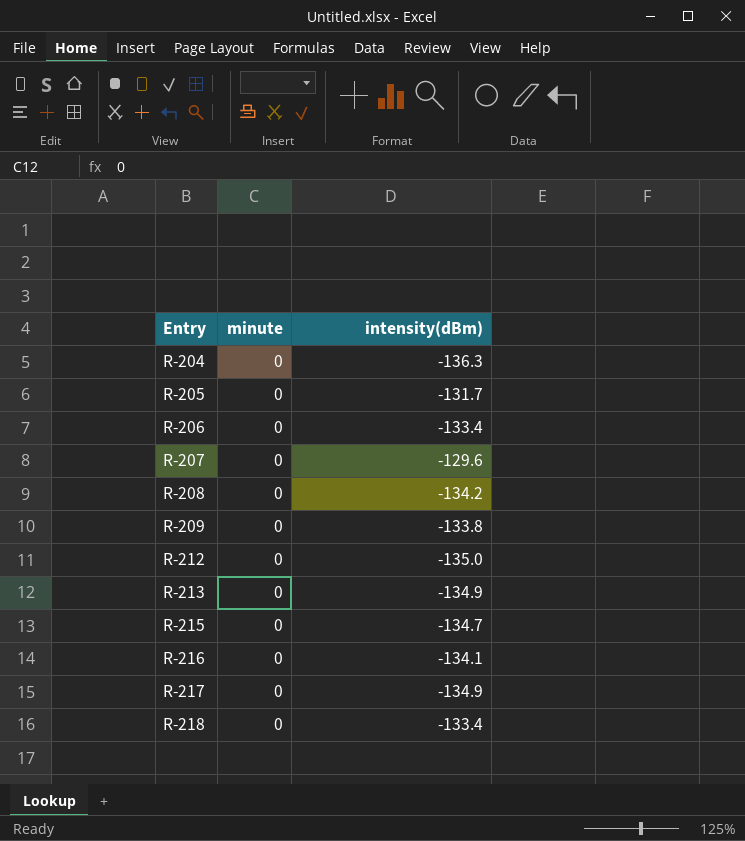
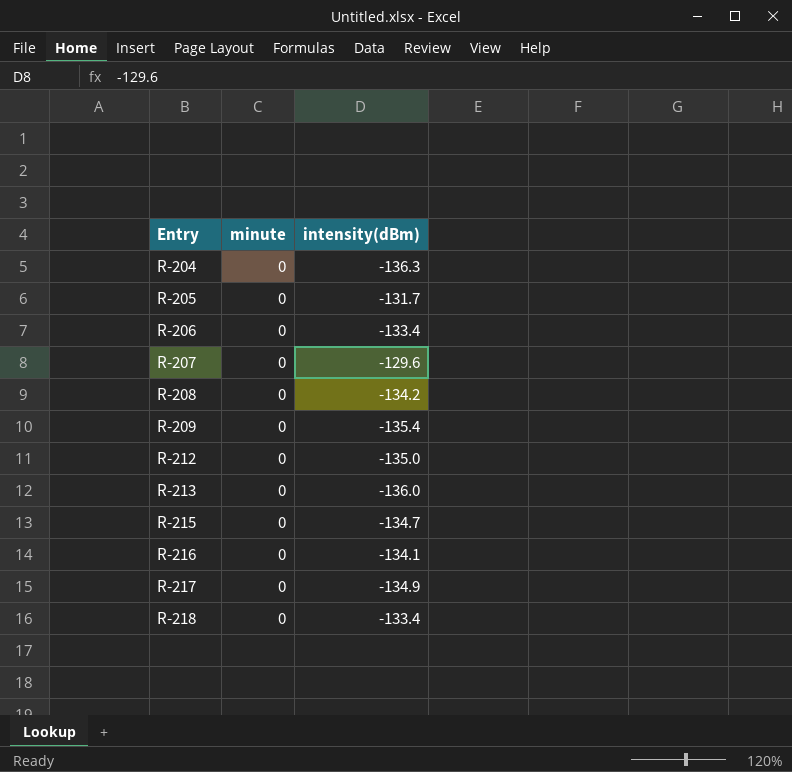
R-209 | intensity(dBm): -133.8 -> -135.4
R-213 | intensity(dBm): -134.9 -> -136.0

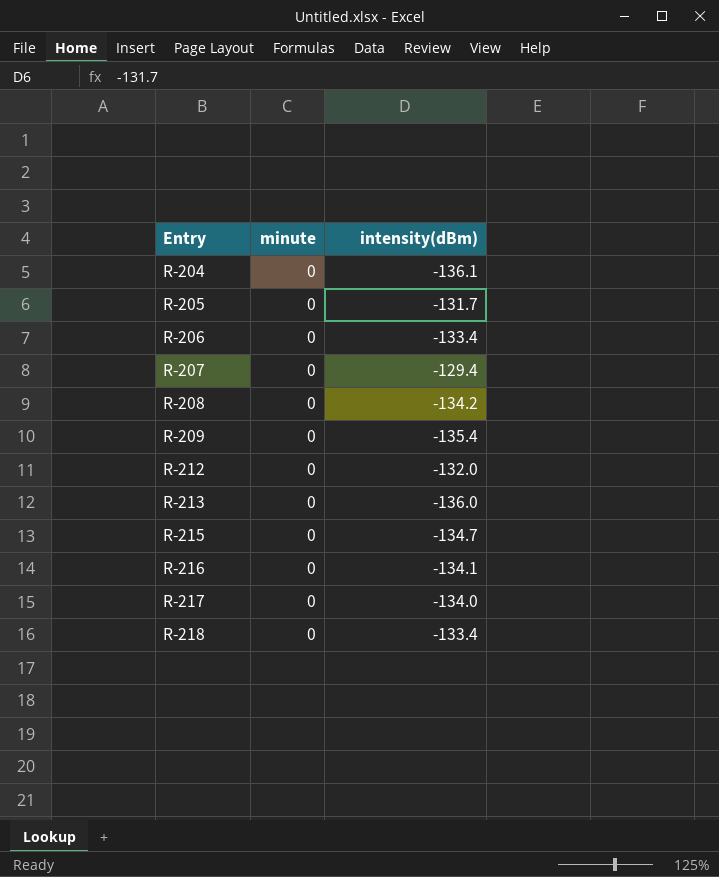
R-204 | intensity(dBm): -136.3 -> -136.1
R-207 | intensity(dBm): -129.6 -> -129.4
R-212 | intensity(dBm): -135.0 -> -132.0
R-217 | intensity(dBm): -134.9 -> -134.0

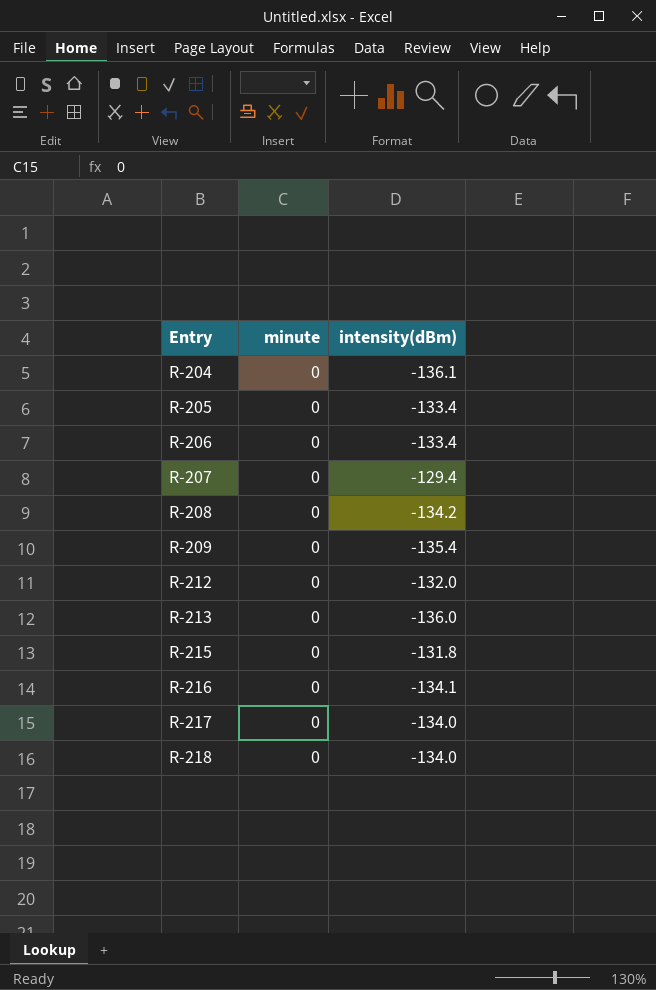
R-205 | intensity(dBm): -131.7 -> -133.4
R-215 | intensity(dBm): -134.7 -> -131.8
R-218 | intensity(dBm): -133.4 -> -134.0

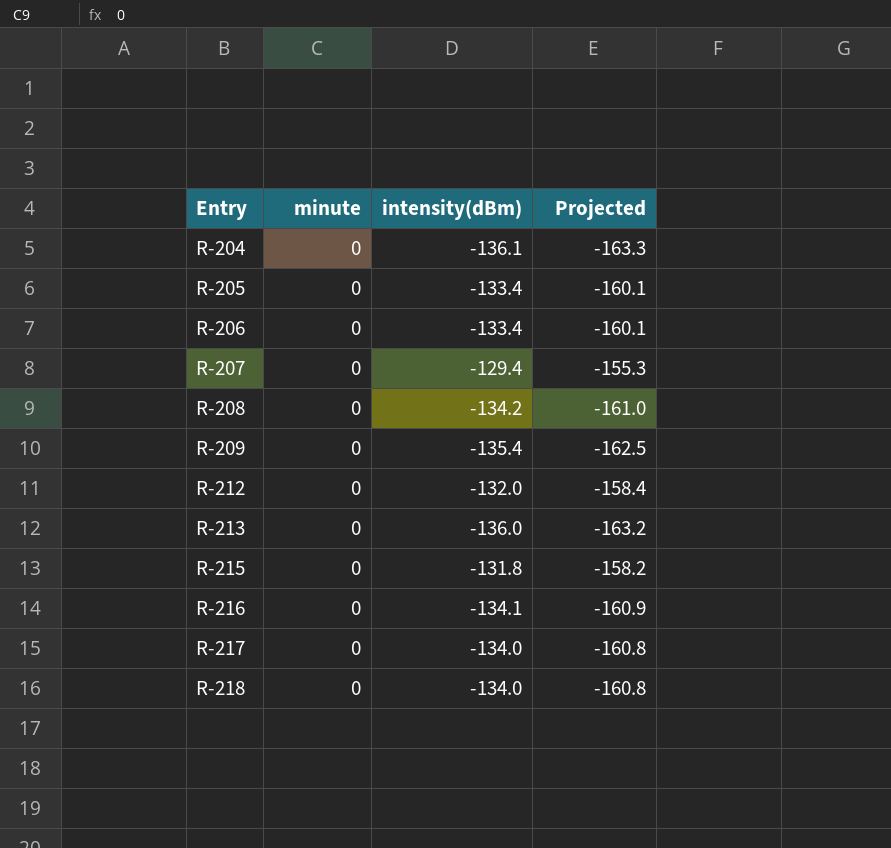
column Projected | formula: none -> [intensity(dBm)] * 1.2

